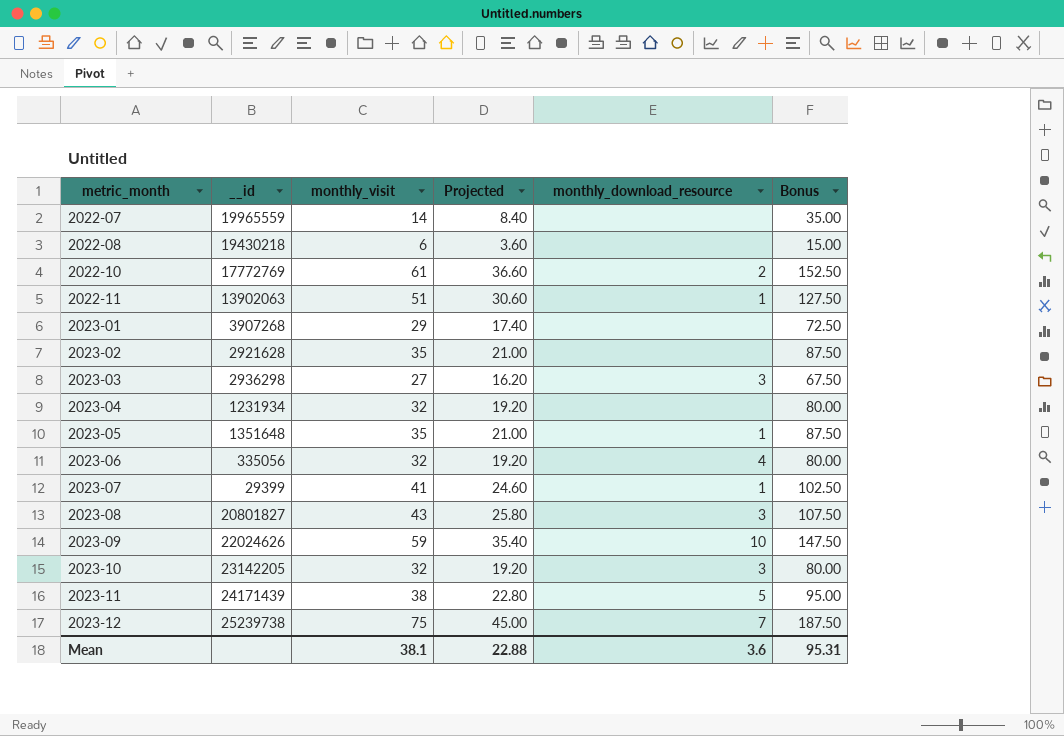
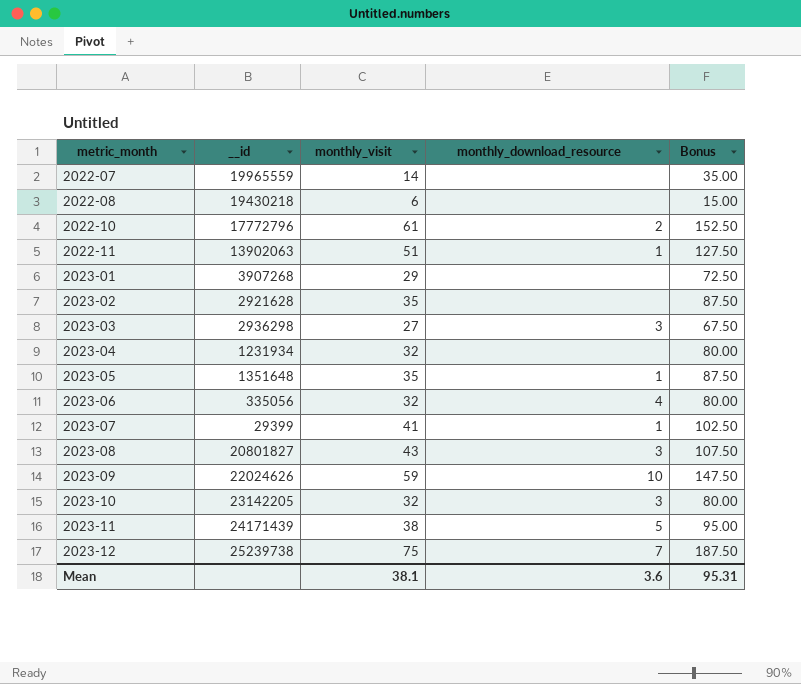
column Projected | formula: [monthly_visit] * 0.6 -> none
2022-10 | __id: 17772769 -> 17772796

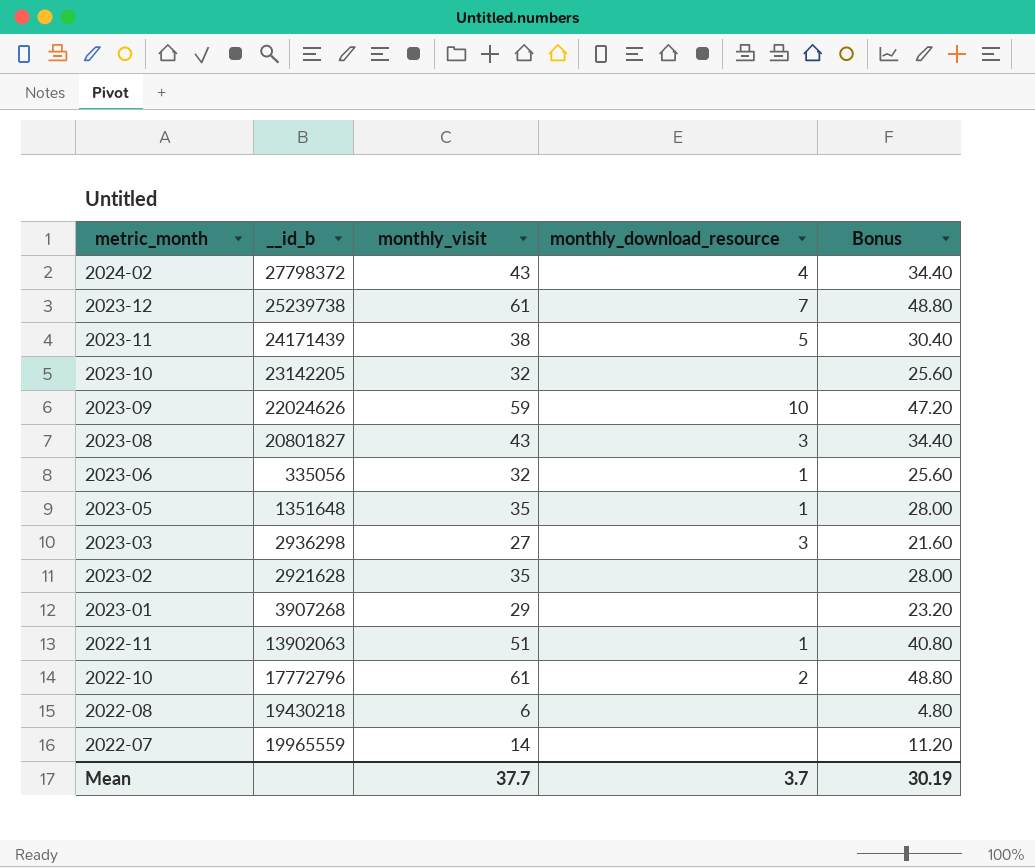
row order: metric_month ascending -> metric_month descending
column name: __id -> __id_b
column Bonus | formula: [monthly_visit] * 2.5 -> [monthly_visit] * 0.8
row 2023-04: 1231934 | 32 | none | 80.00 -> none
row 2023-07: 29399 | 41 | 1 | 102.50 -> none
row 2024-02: none -> 27798372 | 43 | 4 | 34.40
2023-12 | monthly_visit: 75 -> 61
2023-10 | monthly_download_resource: 3 -> none
2023-06 | monthly_download_resource: 4 -> 1
Mean | monthly_visit: 38.1 -> 37.7
Mean | monthly_download_resource: 3.6 -> 3.7
Mean | Bonus: 95.31 -> 30.19

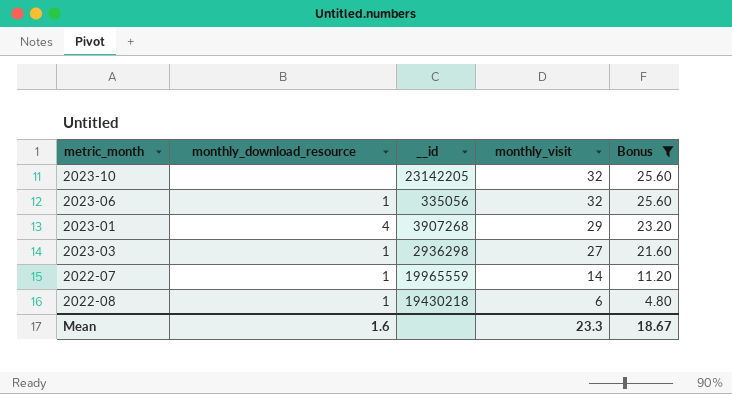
filter: none -> Bonus <= 25.60
row order: metric_month descending -> monthly_visit descending
column monthly_download_resource | position: 4 -> 2
column name: __id_b -> __id
2023-01 | monthly_download_resource: none -> 4
2023-03 | monthly_download_resource: 3 -> 1
2022-07 | monthly_download_resource: none -> 1
2022-08 | monthly_download_resource: none -> 1
Mean | monthly_download_resource: 3.7 -> 1.6
Mean | monthly_visit: 37.7 -> 23.3
Mean | Bonus: 30.19 -> 18.67

